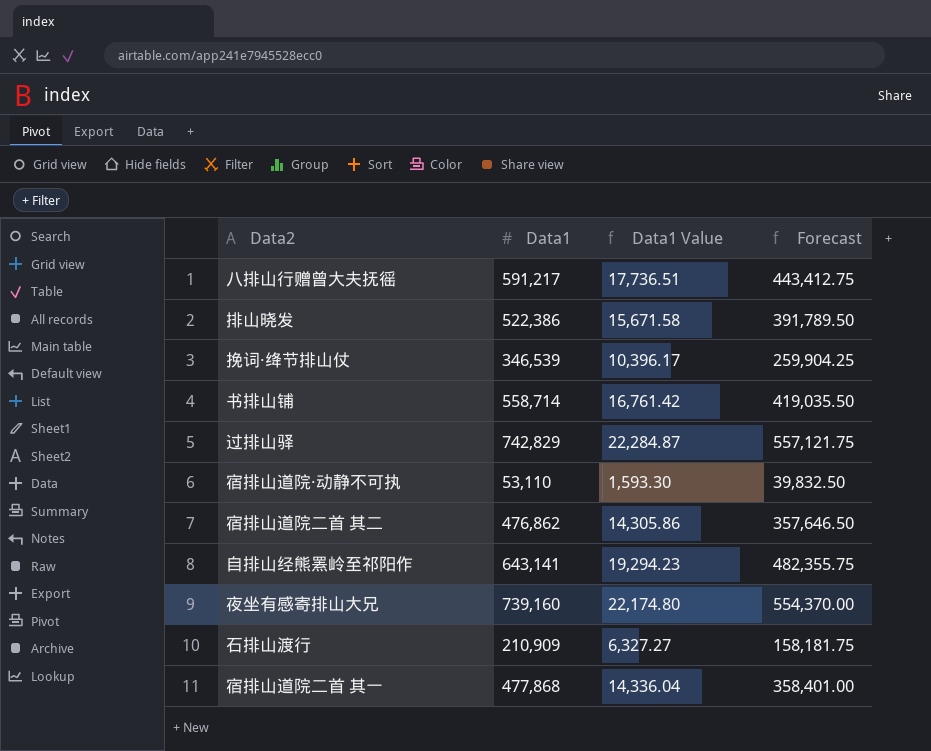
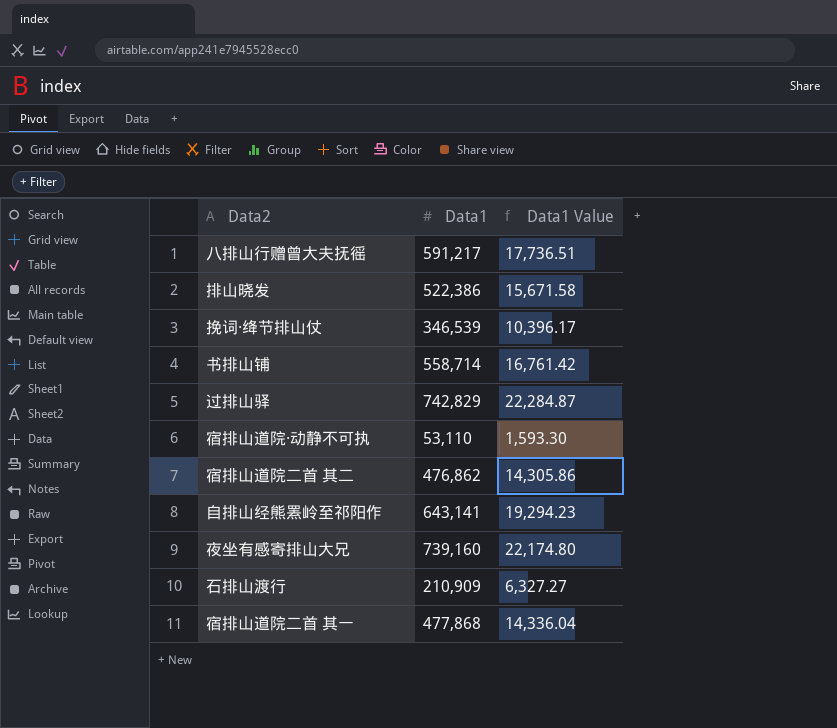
column Forecast | formula: [Data1] * 0.75 -> none

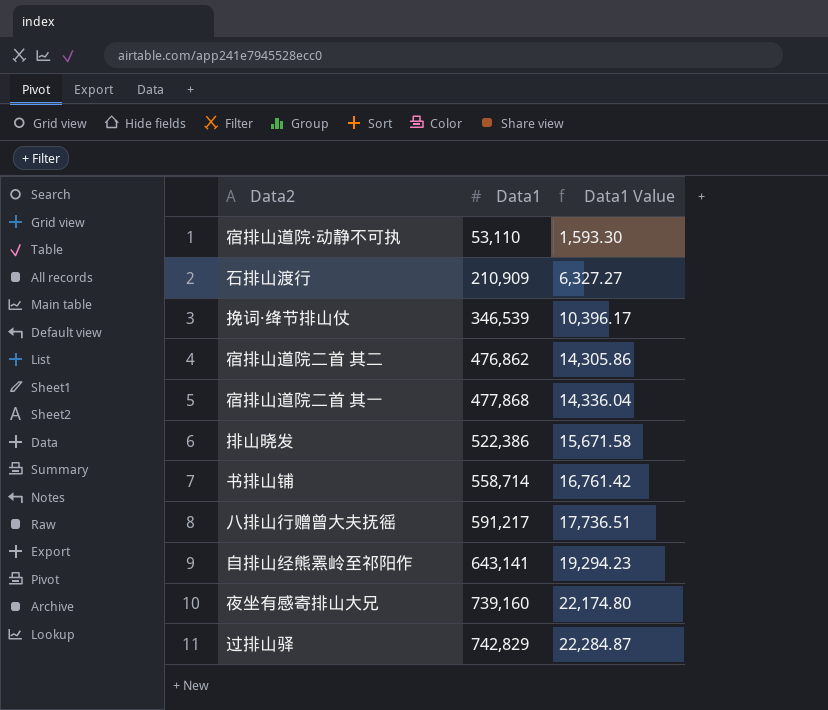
row order: none -> Data1 ascending

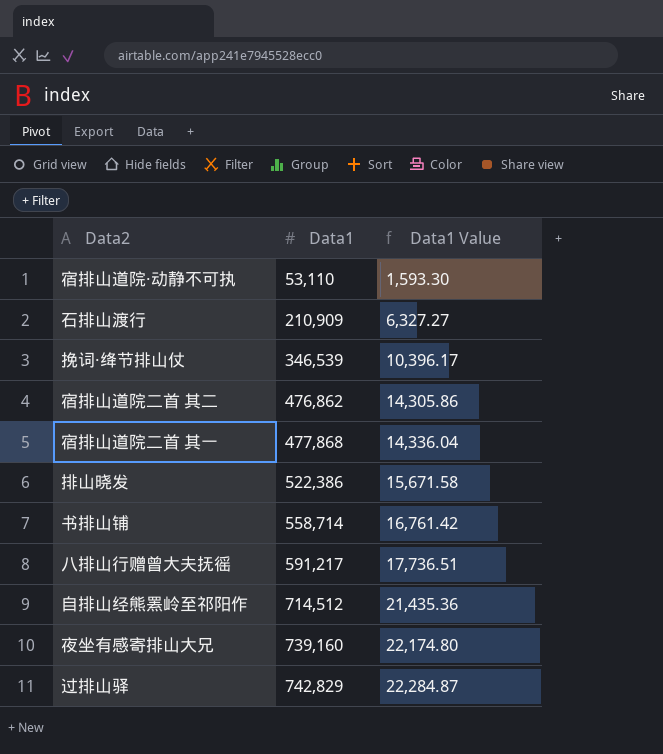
自排山经熊罴岭至祁阳作 | Data1: 643,141 -> 714,512
自排山经熊罴岭至祁阳作 | Data1 Value: 19,294.23 -> 21,435.36

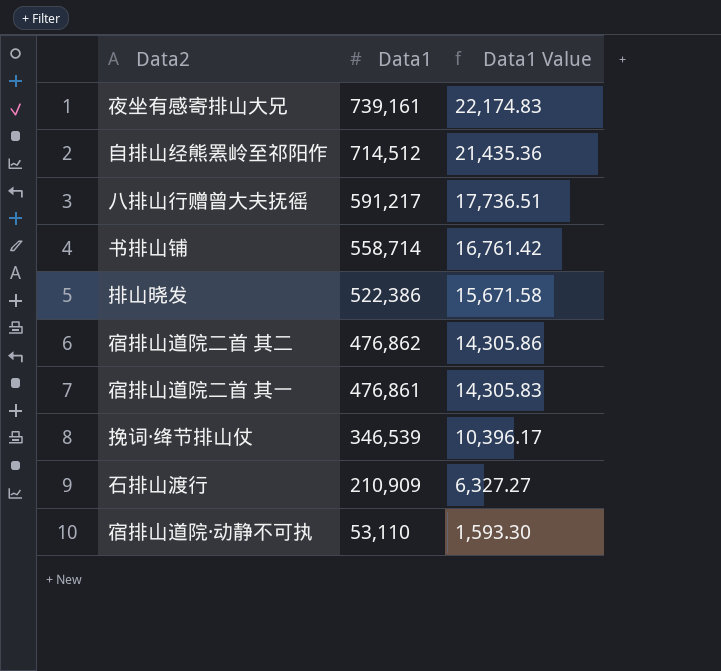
row order: Data1 ascending -> Data1 descending
row 过排山驿: 742,829 | 22,284.87 -> none
夜坐有感寄排山大兄 | Data1: 739,160 -> 739,161
夜坐有感寄排山大兄 | Data1 Value: 22,174.80 -> 22,174.83
宿排山道院二首 其一 | Data1: 477,868 -> 476,861
宿排山道院二首 其一 | Data1 Value: 14,336.04 -> 14,305.83

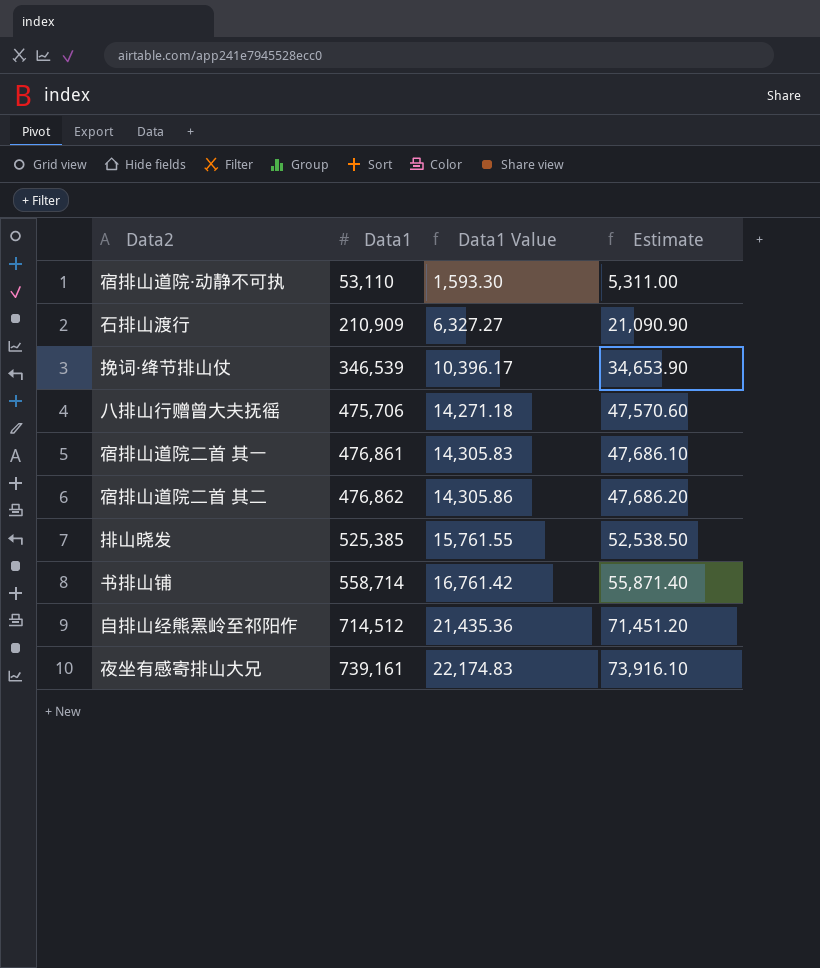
row order: Data1 descending -> Data1 ascending
column Estimate | formula: none -> [Data1] * 0.1
八排山行赠曾大夫抚徭 | Data1: 591,217 -> 475,706
八排山行赠曾大夫抚徭 | Data1 Value: 17,736.51 -> 14,271.18
排山晓发 | Data1: 522,386 -> 525,385
排山晓发 | Data1 Value: 15,671.58 -> 15,761.55

